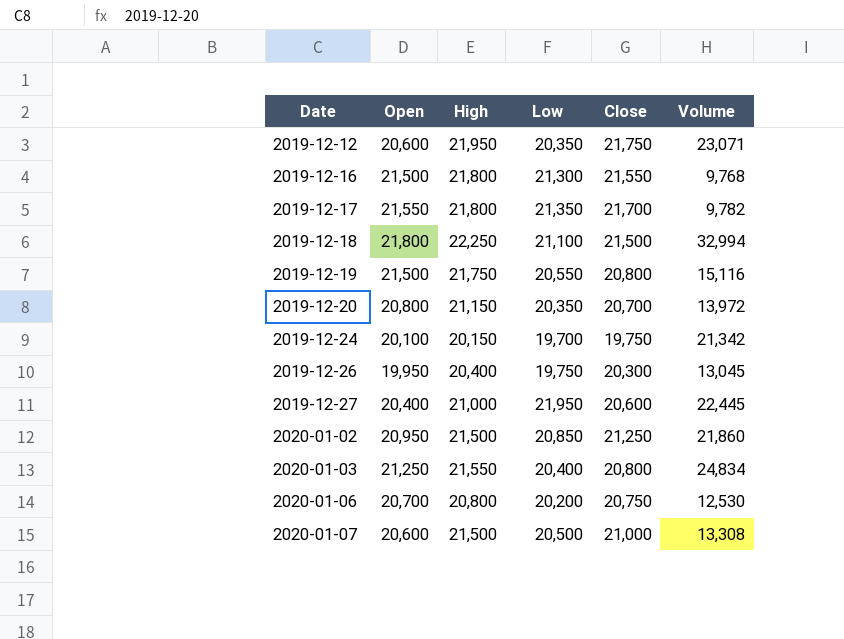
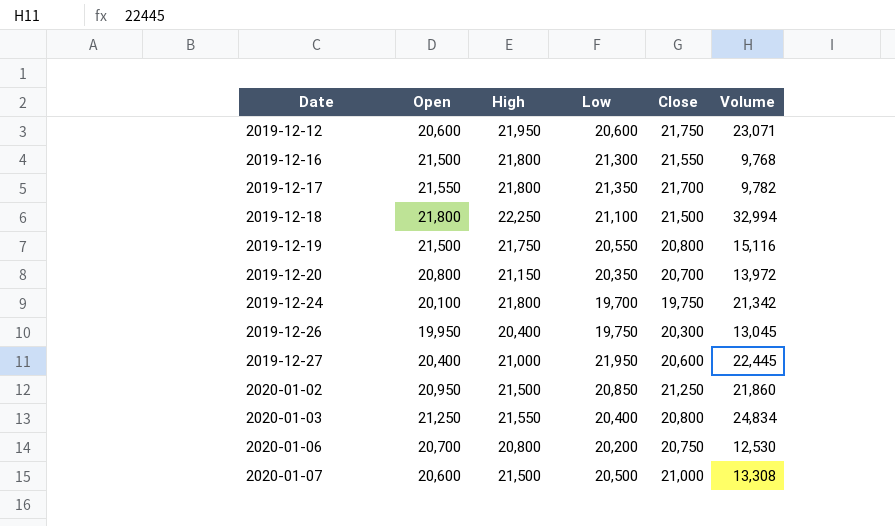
2019-12-12 | Low: 20,350 -> 20,600
2019-12-24 | High: 20,150 -> 21,800

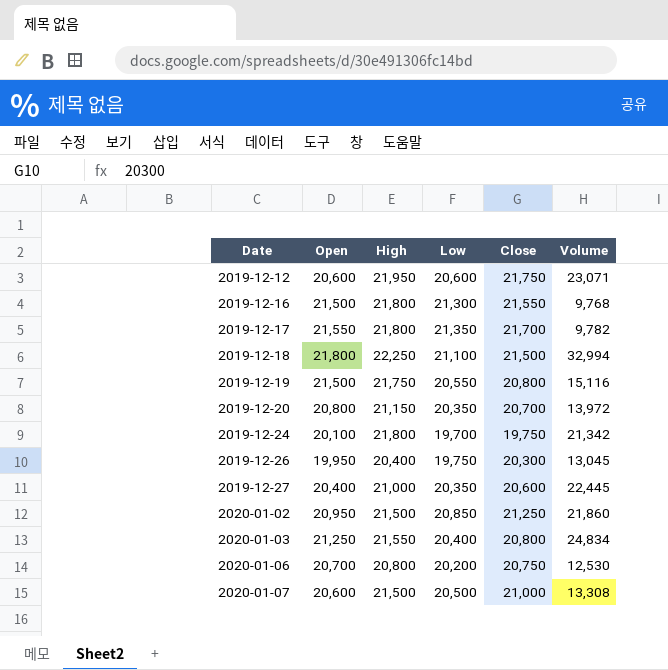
2019-12-27 | Low: 21,950 -> 20,350

